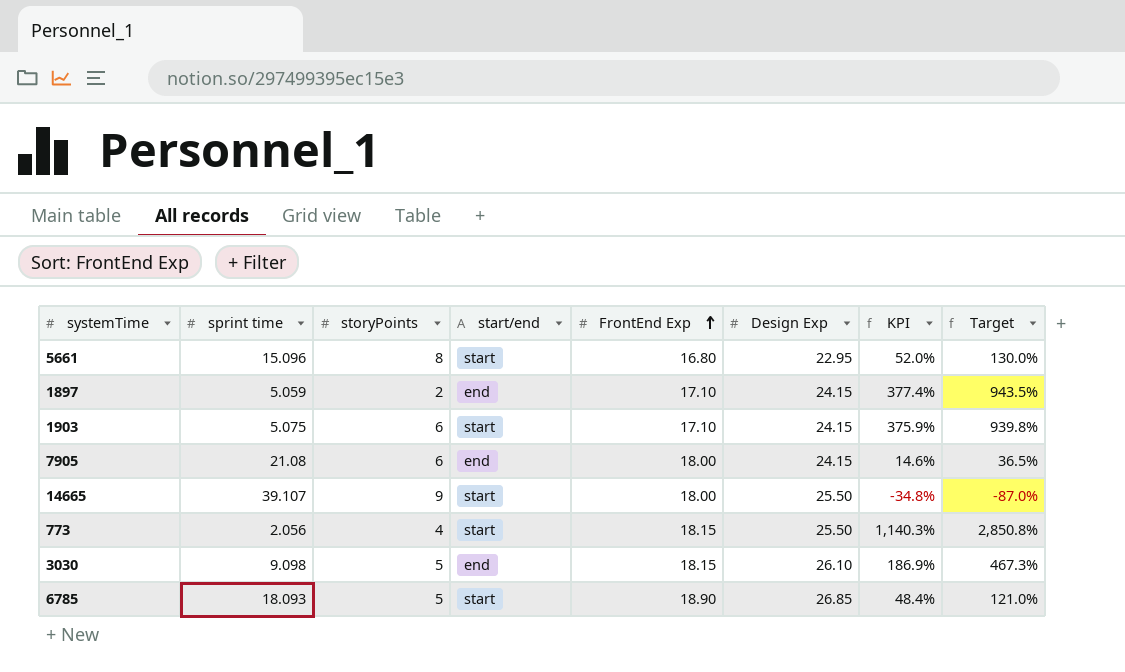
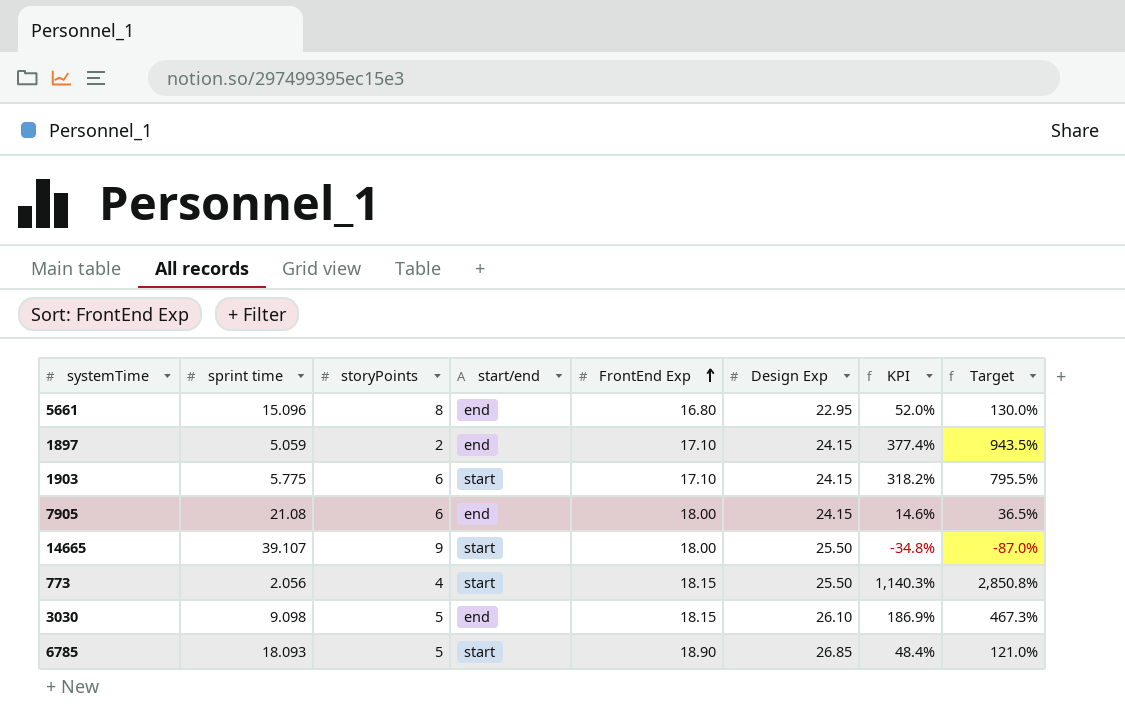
5661 | start/end: start -> end
1903 | sprint time: 5.075 -> 5.775
1903 | KPI: 375.9% -> 318.2%
1903 | Target: 939.8% -> 795.5%

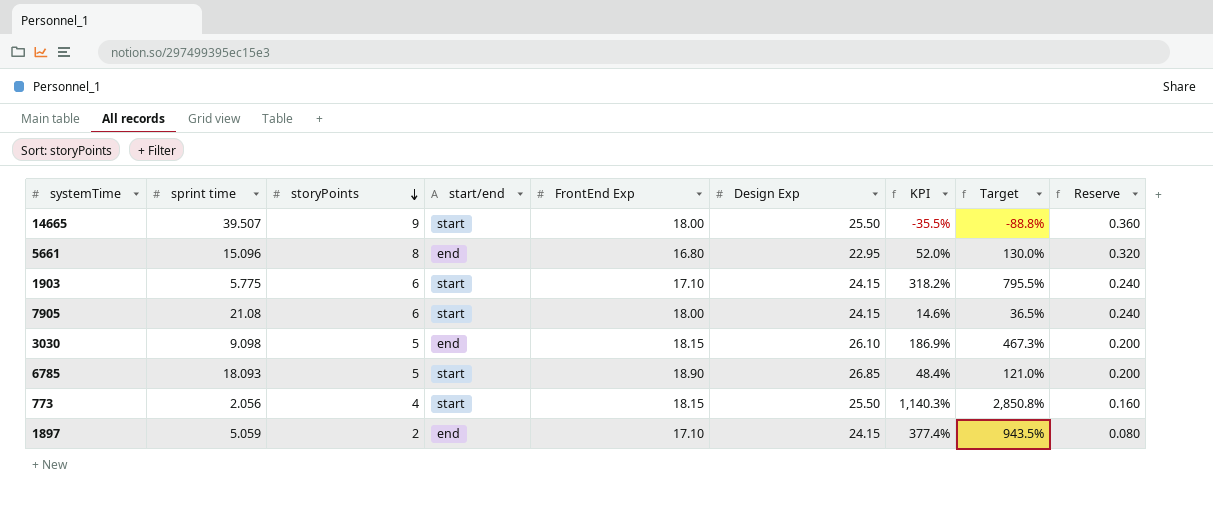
row order: FrontEnd Exp ascending -> storyPoints descending
column Reserve | formula: none -> [storyPoints] * 0.04
14665 | sprint time: 39.107 -> 39.507
14665 | KPI: -34.8% -> -35.5%
14665 | Target: -87.0% -> -88.8%
7905 | start/end: end -> start

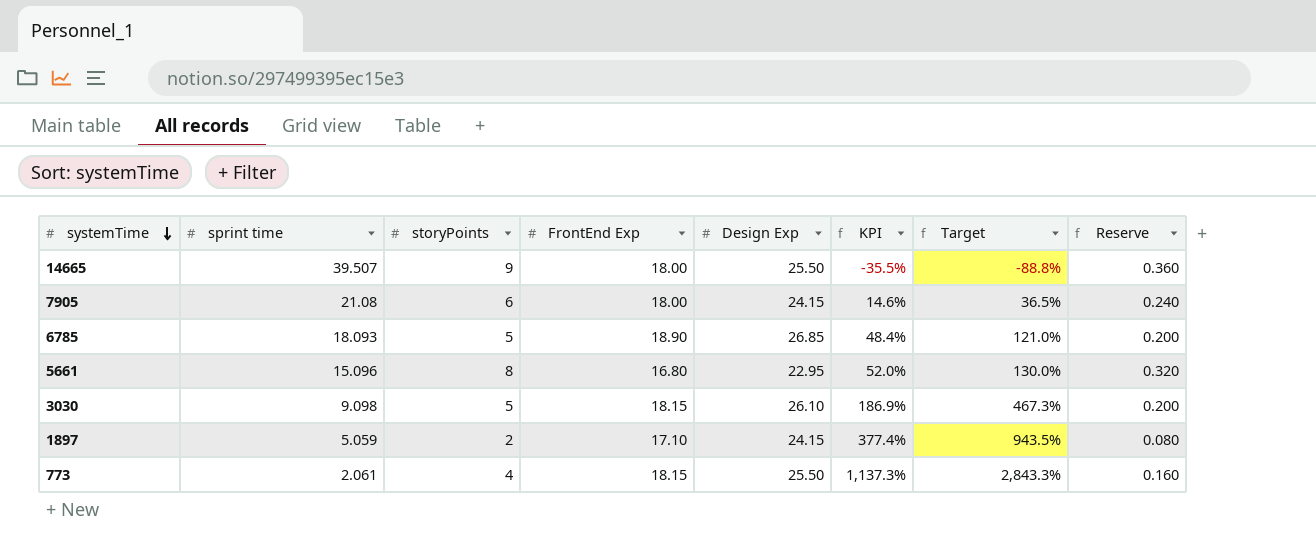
row order: storyPoints descending -> systemTime descending
column start/end | position: 4 -> none
row 1903: 5.775 | 6 | start | 17.10 | 24.15 | 318.2% | 795.5% | 0.240 -> none
773 | sprint time: 2.056 -> 2.061
773 | KPI: 1,140.3% -> 1,137.3%
773 | Target: 2,850.8% -> 2,843.3%

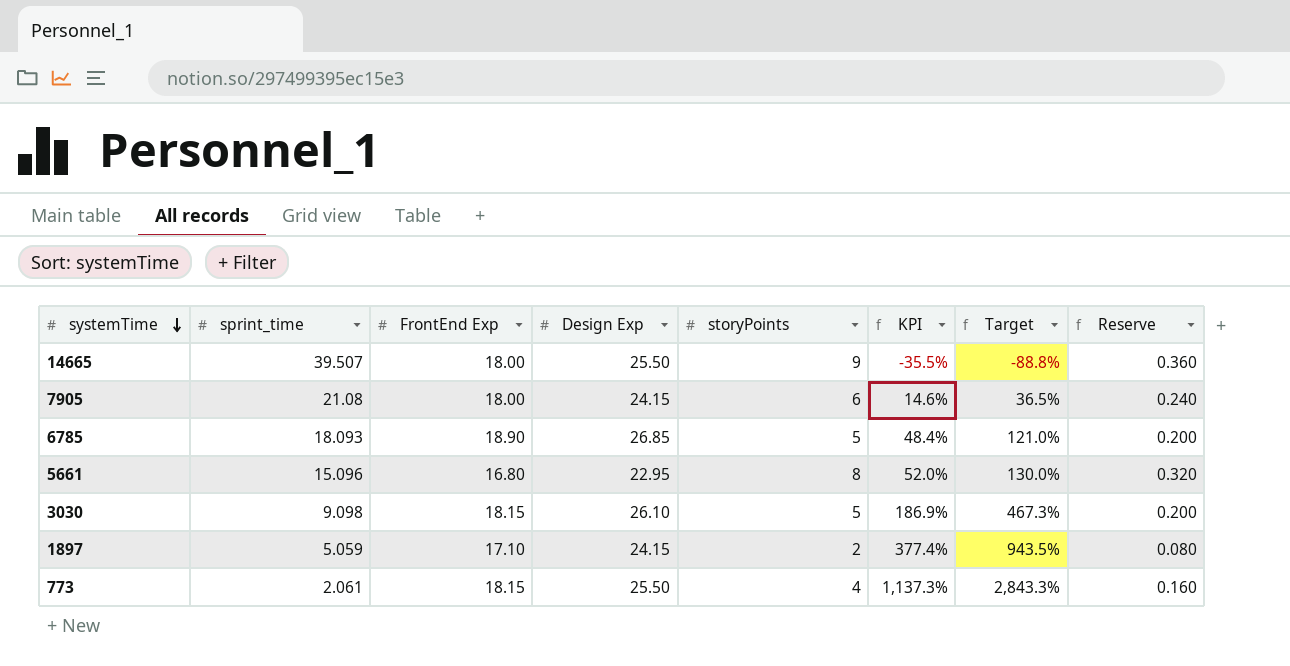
column name: sprint time -> sprint_time
column storyPoints | position: 3 -> 5

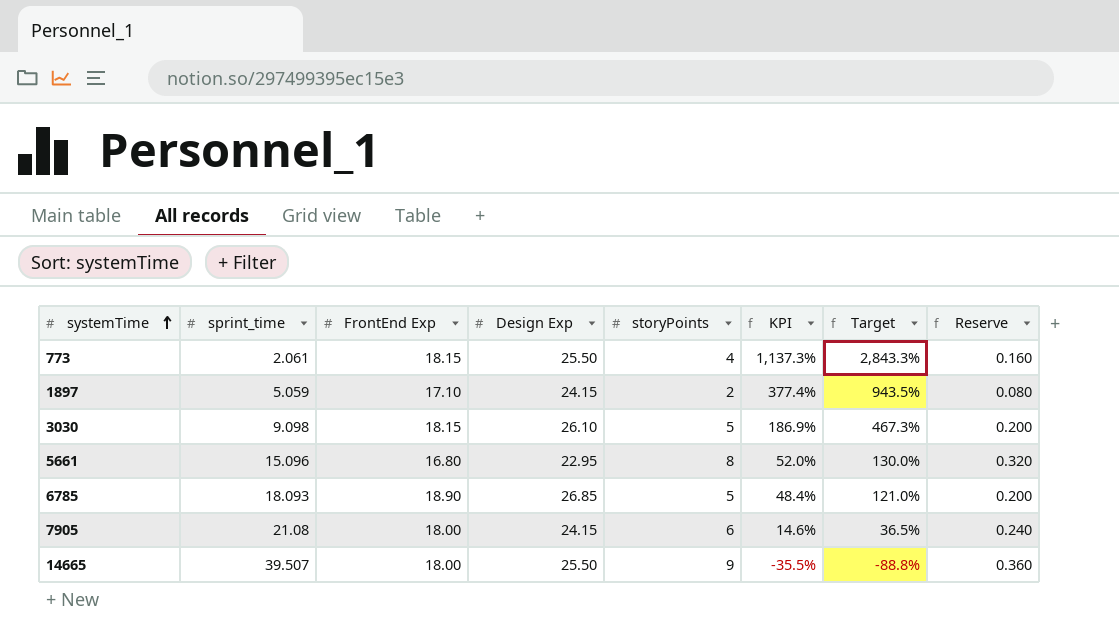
row order: systemTime descending -> systemTime ascending

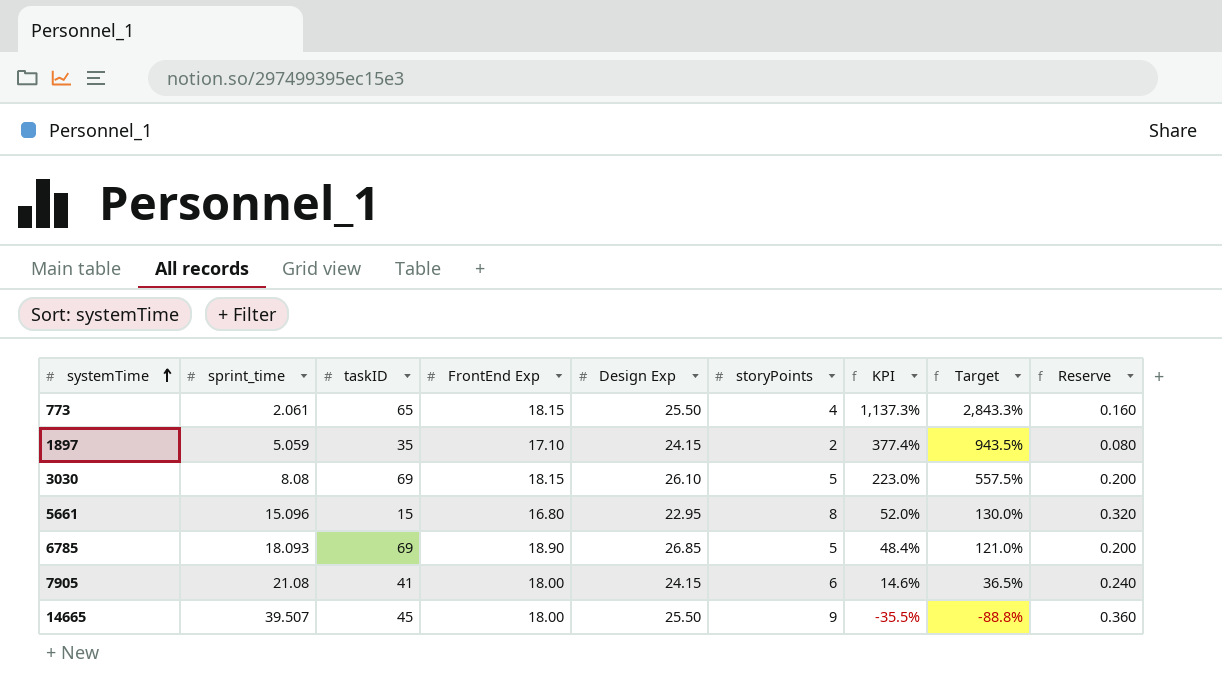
column taskID | position: none -> 3
3030 | sprint_time: 9.098 -> 8.08
3030 | KPI: 186.9% -> 223.0%
3030 | Target: 467.3% -> 557.5%

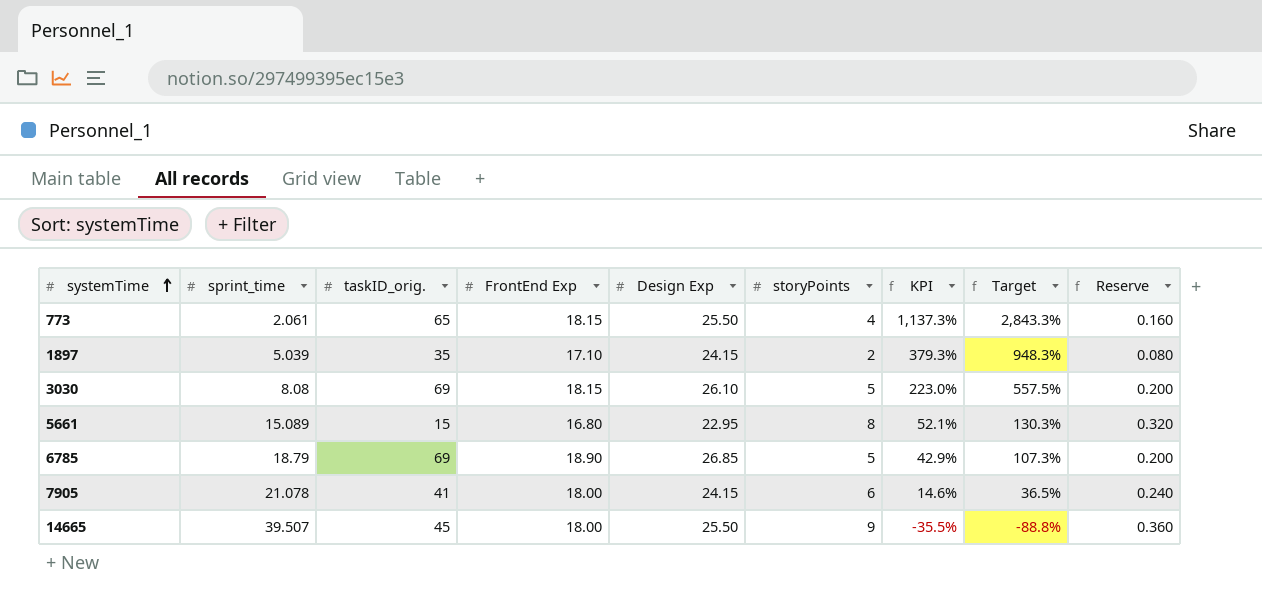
column name: taskID -> taskID_orig.
1897 | sprint_time: 5.059 -> 5.039
1897 | KPI: 377.4% -> 379.3%
1897 | Target: 943.5% -> 948.3%
5661 | sprint_time: 15.096 -> 15.089
5661 | KPI: 52.0% -> 52.1%
5661 | Target: 130.0% -> 130.3%
6785 | sprint_time: 18.093 -> 18.79
6785 | KPI: 48.4% -> 42.9%
6785 | Target: 121.0% -> 107.3%
7905 | sprint_time: 21.08 -> 21.078

